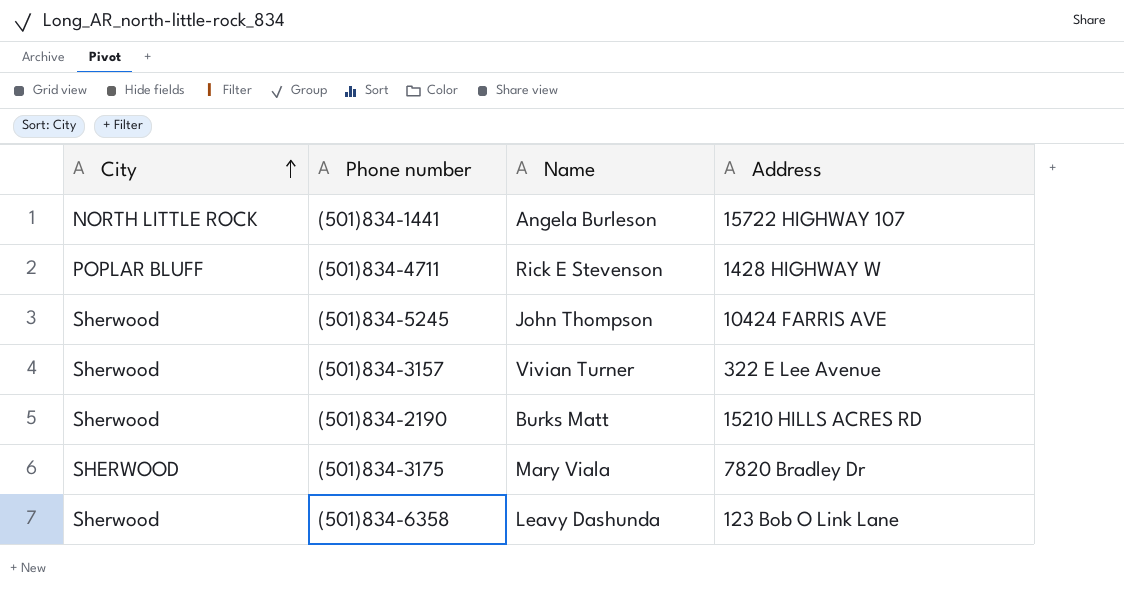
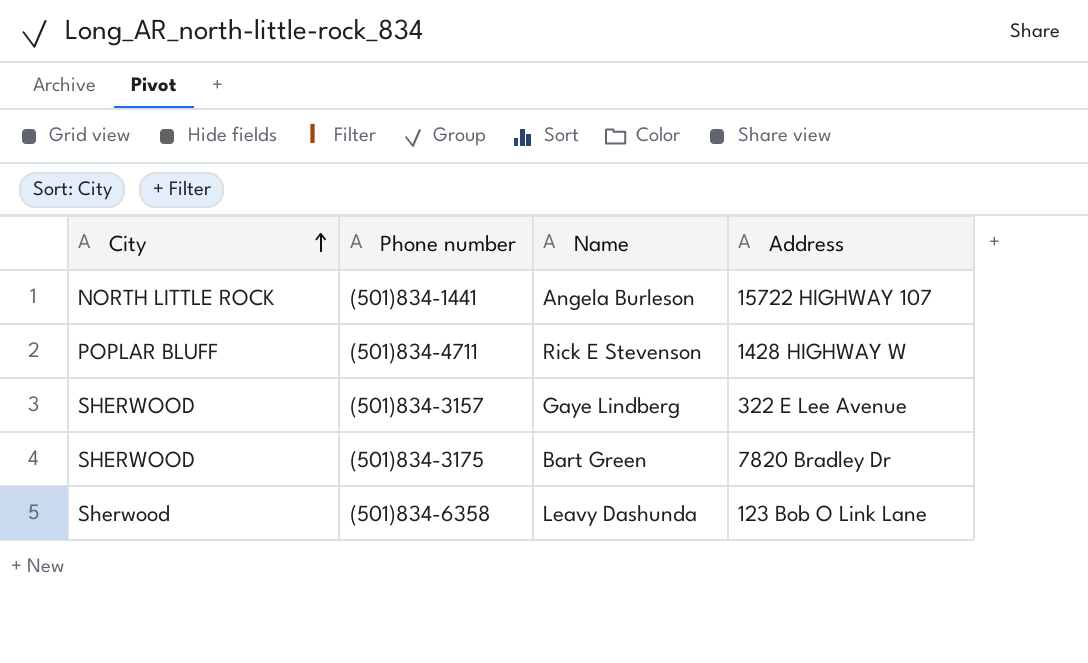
row (501)834-5245: Sherwood | John Thompson | 10424 FARRIS AVE -> none
row (501)834-2190: Sherwood | Burks Matt | 15210 HILLS ACRES RD -> none
(501)834-3157 | City: Sherwood -> SHERWOOD
(501)834-3157 | Name: Vivian Turner -> Gaye Lindberg
(501)834-3175 | Name: Mary Viala -> Bart Green

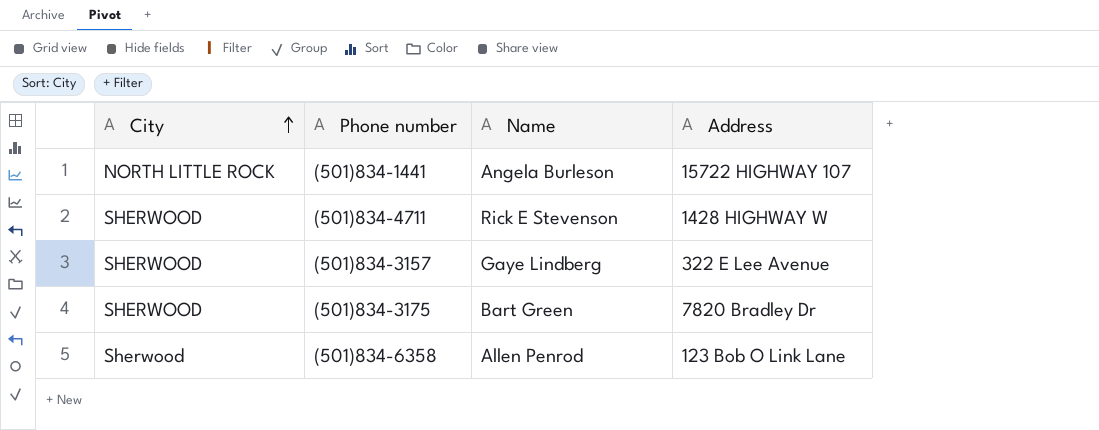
(501)834-4711 | City: POPLAR BLUFF -> SHERWOOD
(501)834-6358 | Name: Leavy Dashunda -> Allen Penrod

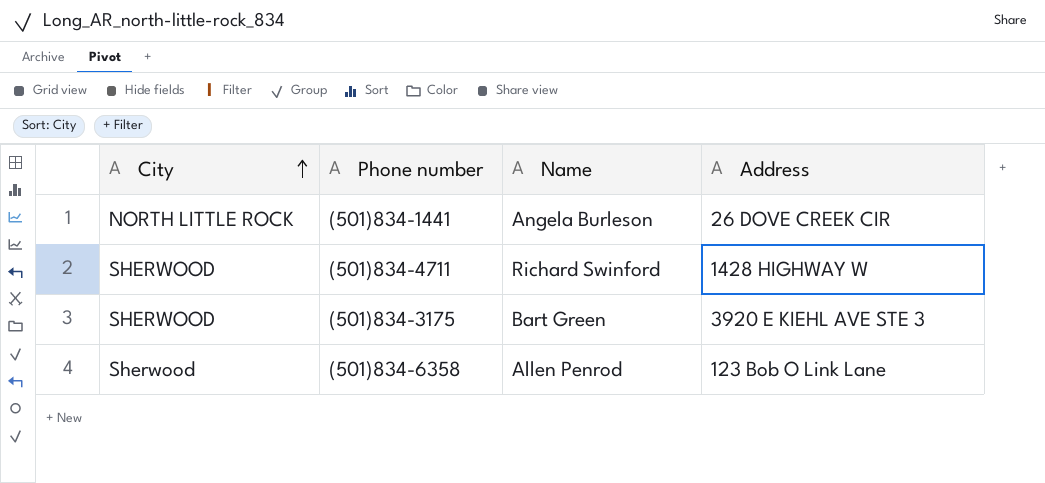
row (501)834-3157: SHERWOOD | Gaye Lindberg | 322 E Lee Avenue -> none
(501)834-1441 | Address: 15722 HIGHWAY 107 -> 26 DOVE CREEK CIR
(501)834-4711 | Name: Rick E Stevenson -> Richard Swinford
(501)834-3175 | Address: 7820 Bradley Dr -> 3920 E KIEHL AVE STE 3

